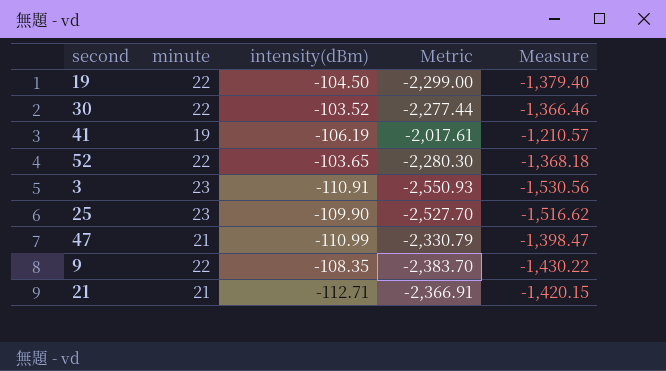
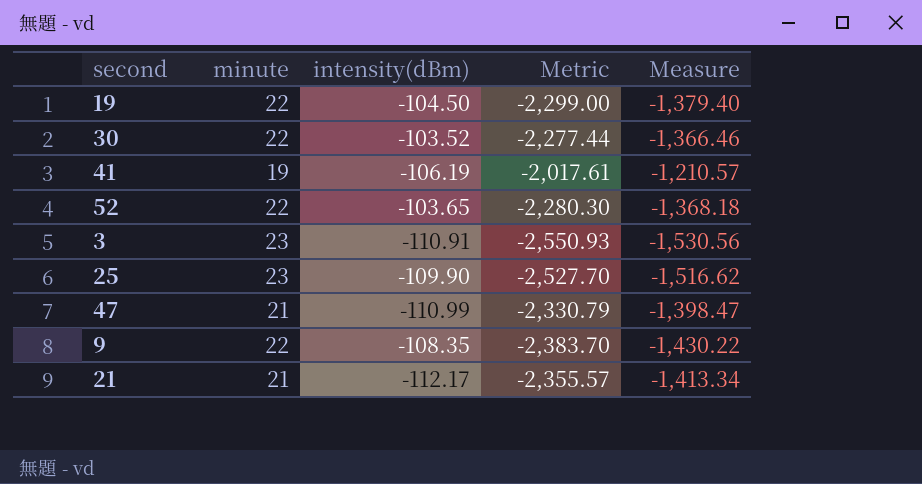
21 | intensity(dBm): -112.71 -> -112.17
21 | Metric: -2,366.91 -> -2,355.57
21 | Measure: -1,420.15 -> -1,413.34

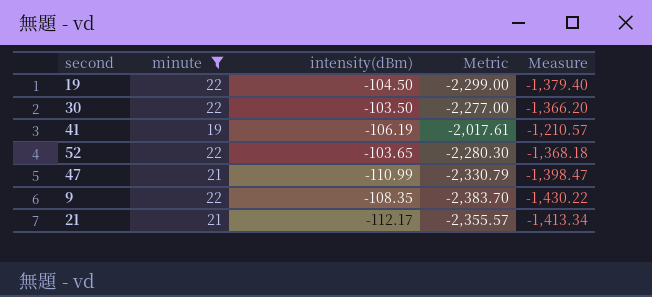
filter: none -> minute != 23
30 | intensity(dBm): -103.52 -> -103.50
30 | Metric: -2,277.44 -> -2,277.00
30 | Measure: -1,366.46 -> -1,366.20

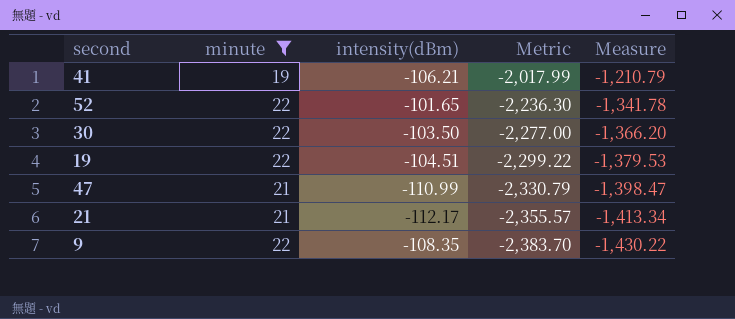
row order: none -> Metric descending
41 | intensity(dBm): -106.19 -> -106.21
41 | Metric: -2,017.61 -> -2,017.99
41 | Measure: -1,210.57 -> -1,210.79
52 | intensity(dBm): -103.65 -> -101.65
52 | Metric: -2,280.30 -> -2,236.30
52 | Measure: -1,368.18 -> -1,341.78
19 | intensity(dBm): -104.50 -> -104.51
19 | Metric: -2,299.00 -> -2,299.22
19 | Measure: -1,379.40 -> -1,379.53

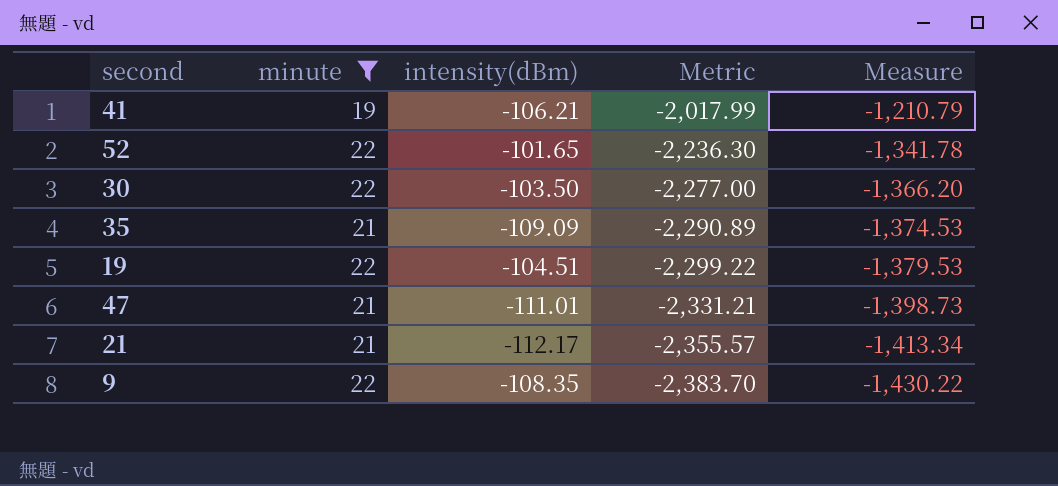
row 35: none -> 21 | -109.09 | -2,290.89 | -1,374.53
47 | intensity(dBm): -110.99 -> -111.01
47 | Metric: -2,330.79 -> -2,331.21
47 | Measure: -1,398.47 -> -1,398.73

